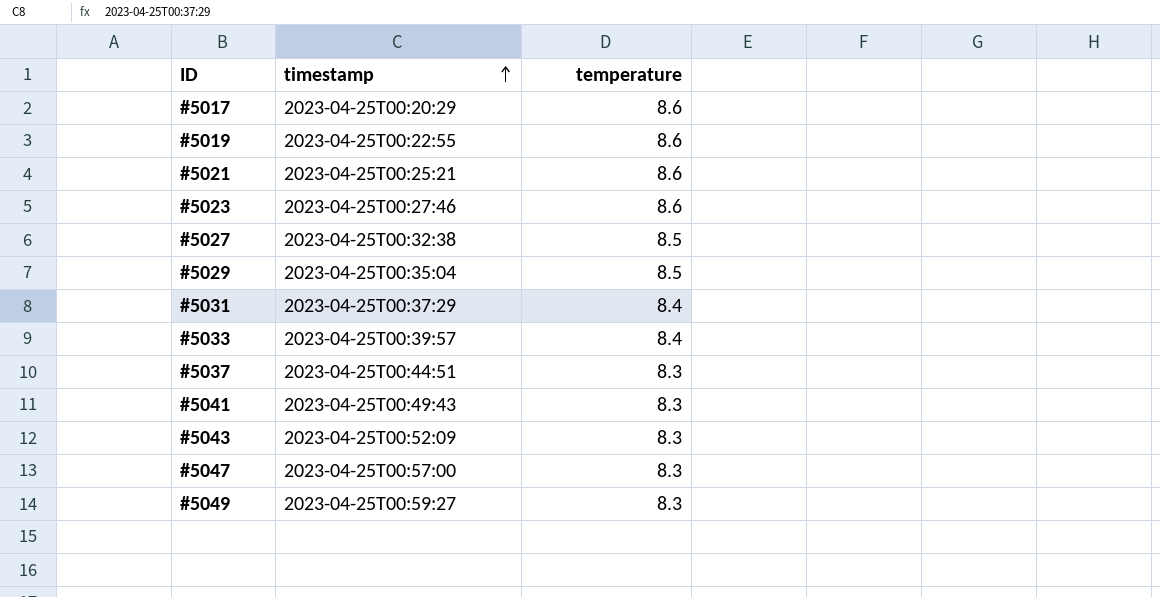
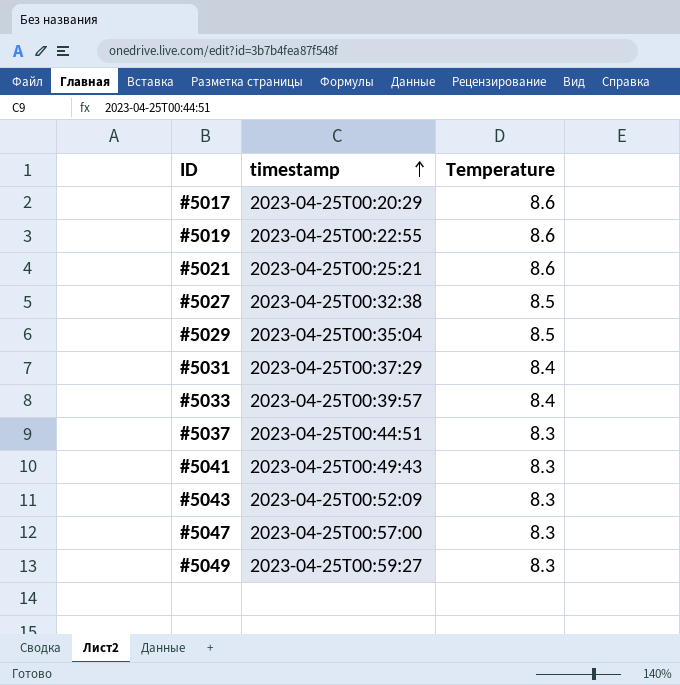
column name: temperature -> Temperature
row #5023: 2023-04-25T00:27:46 | 8.6 -> none

